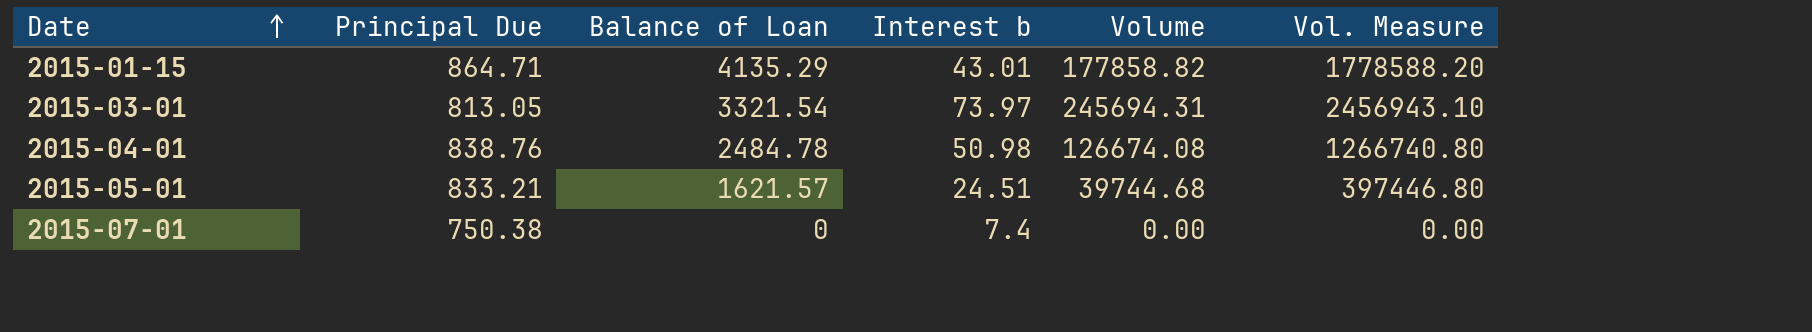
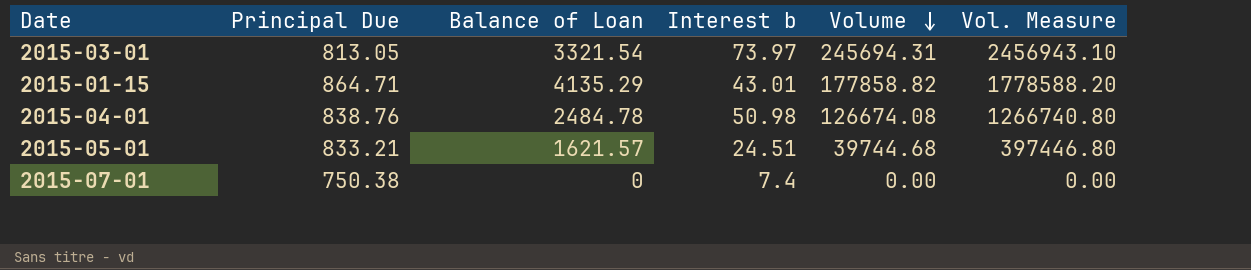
row order: Date ascending -> Volume descending

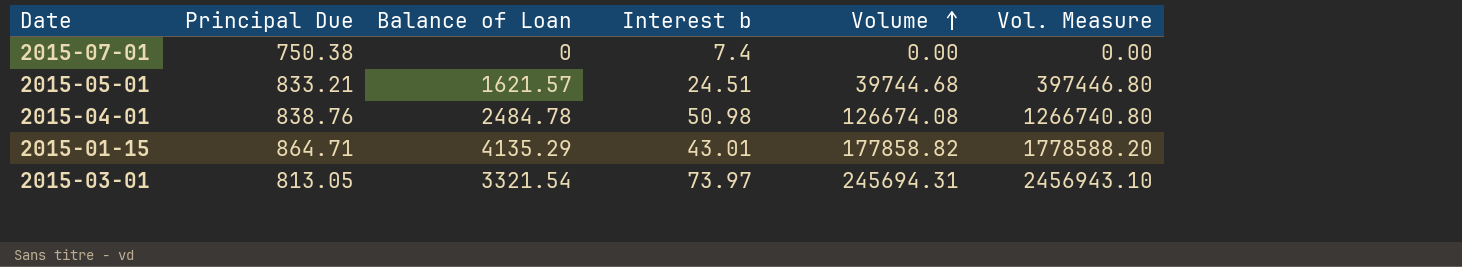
row order: Volume descending -> Volume ascending

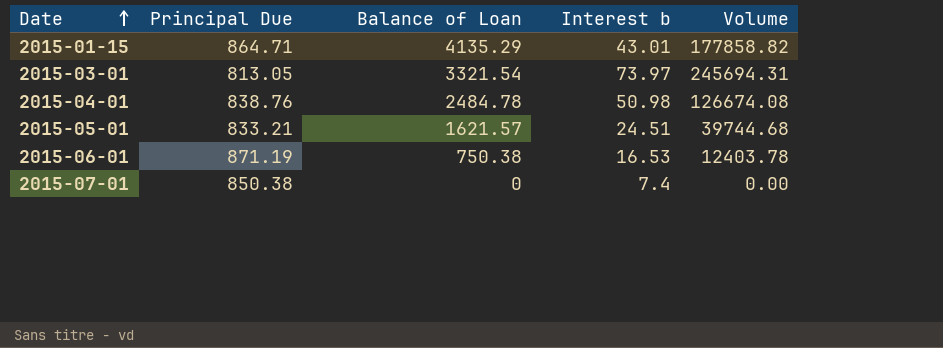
row order: Volume ascending -> Date ascending
column Vol. Measure | formula: [Volume] * 10 -> none
row 2015-06-01: none -> 871.19 | 750.38 | 16.53 | 12403.78
2015-07-01 | Principal Due: 750.38 -> 850.38

